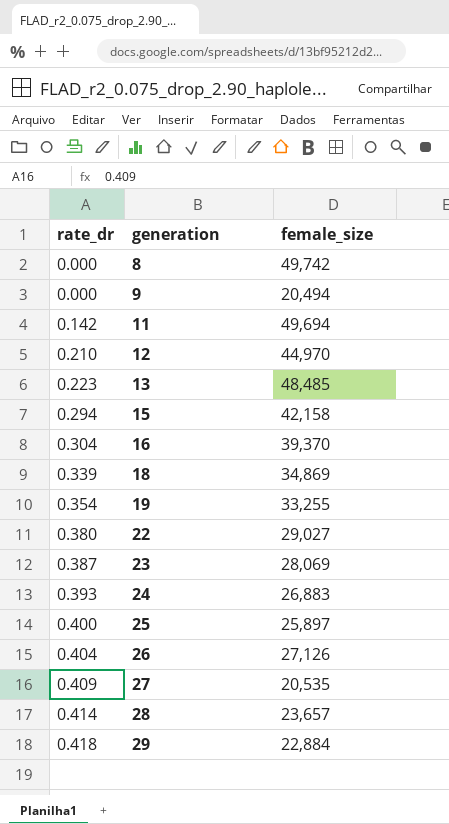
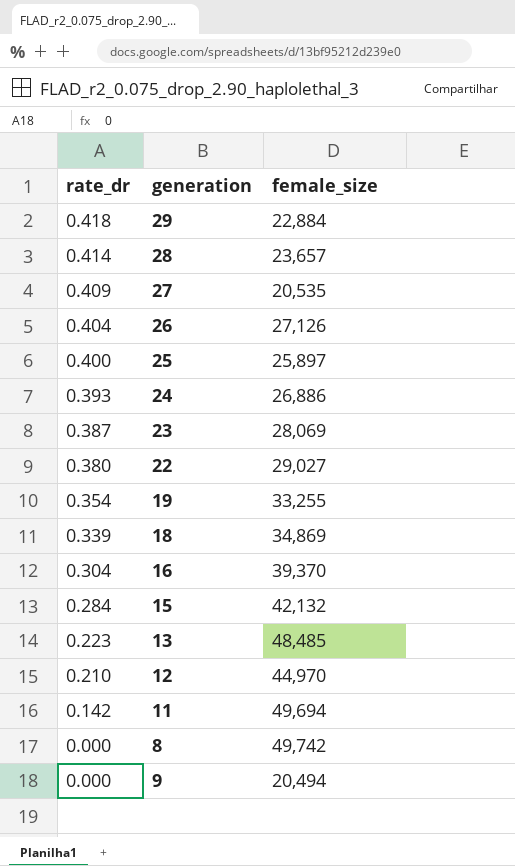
row order: rate_dr ascending -> rate_dr descending
24 | female_size: 26,883 -> 26,886
15 | rate_dr: 0.294 -> 0.284
15 | female_size: 42,158 -> 42,132

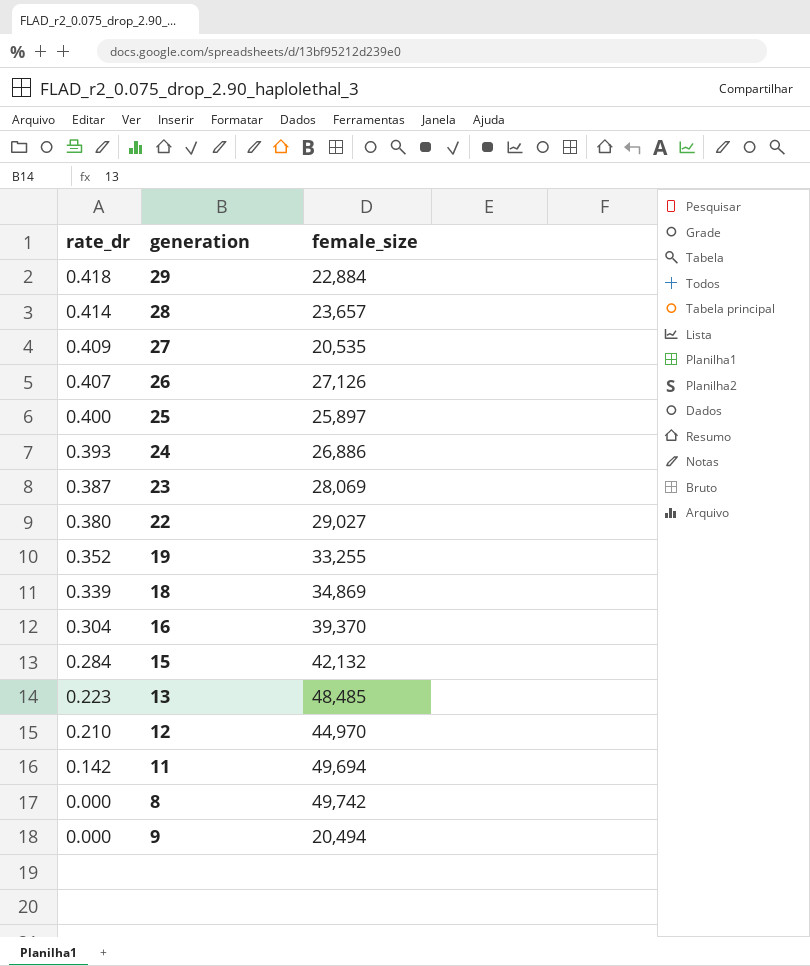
26 | rate_dr: 0.404 -> 0.407
19 | rate_dr: 0.354 -> 0.352

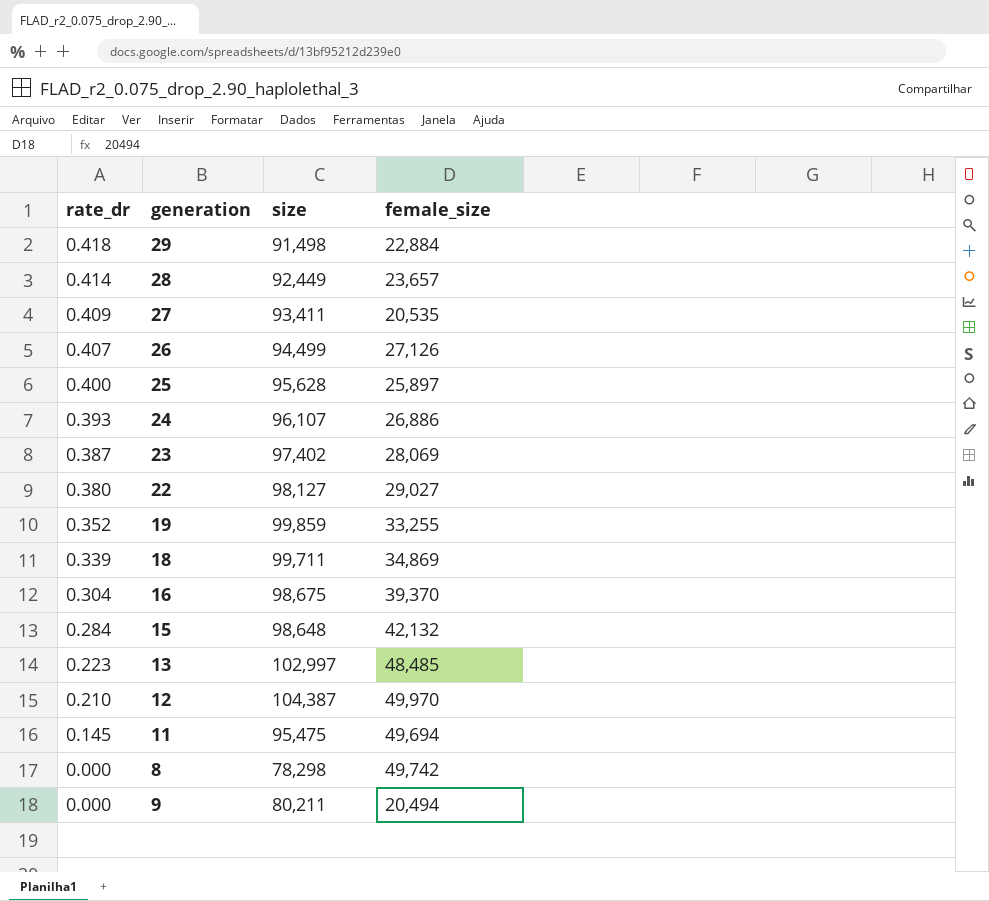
column size | position: none -> 3
12 | female_size: 44,970 -> 49,970
11 | rate_dr: 0.142 -> 0.145

